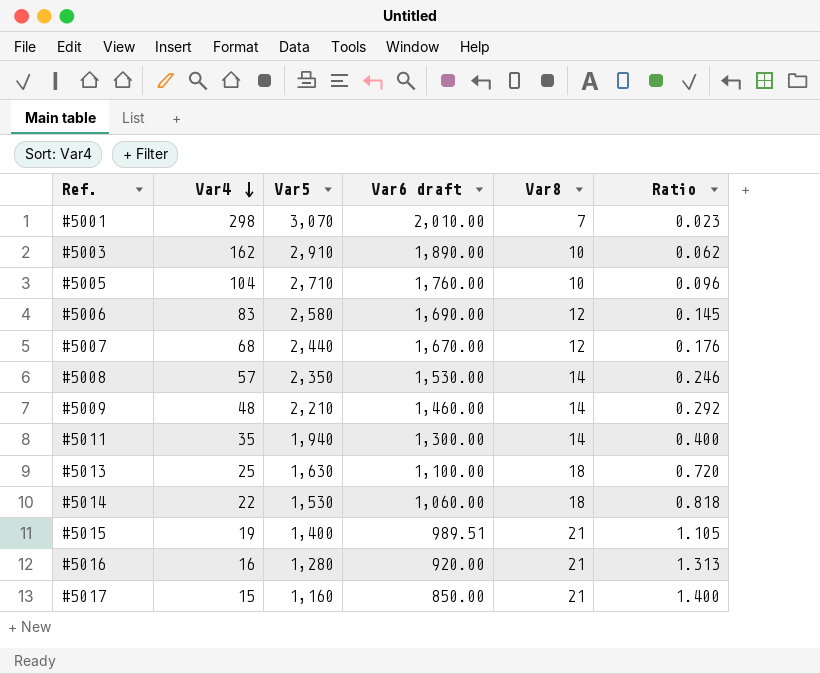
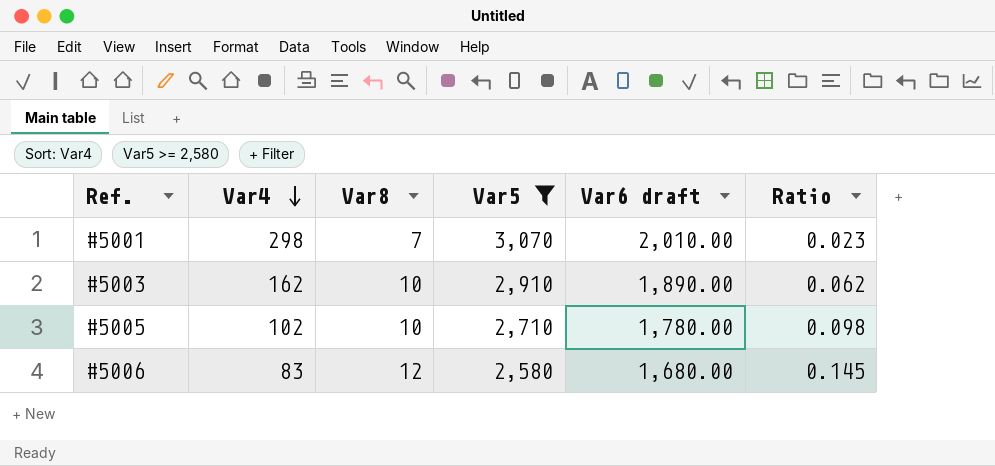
filter: none -> Var5 >= 2,580
column Var8 | position: 5 -> 3
#5005 | Var4: 104 -> 102
#5005 | Var6 draft: 1,760.00 -> 1,780.00
#5005 | Ratio: 0.096 -> 0.098
#5006 | Var6 draft: 1,690.00 -> 1,680.00

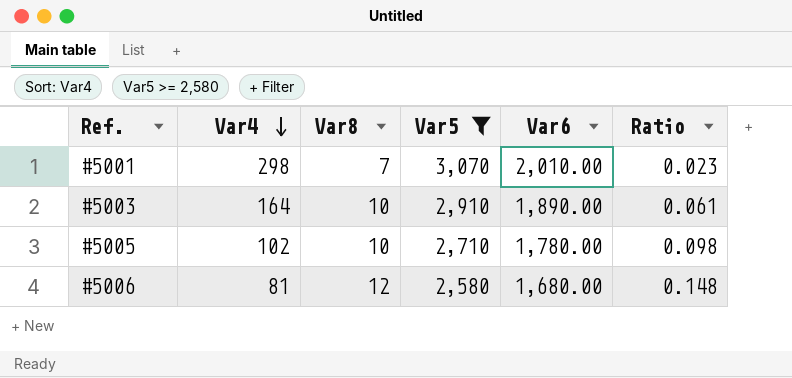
column name: Var6 draft -> Var6
#5003 | Var4: 162 -> 164
#5003 | Ratio: 0.062 -> 0.061
#5006 | Var4: 83 -> 81
#5006 | Ratio: 0.145 -> 0.148

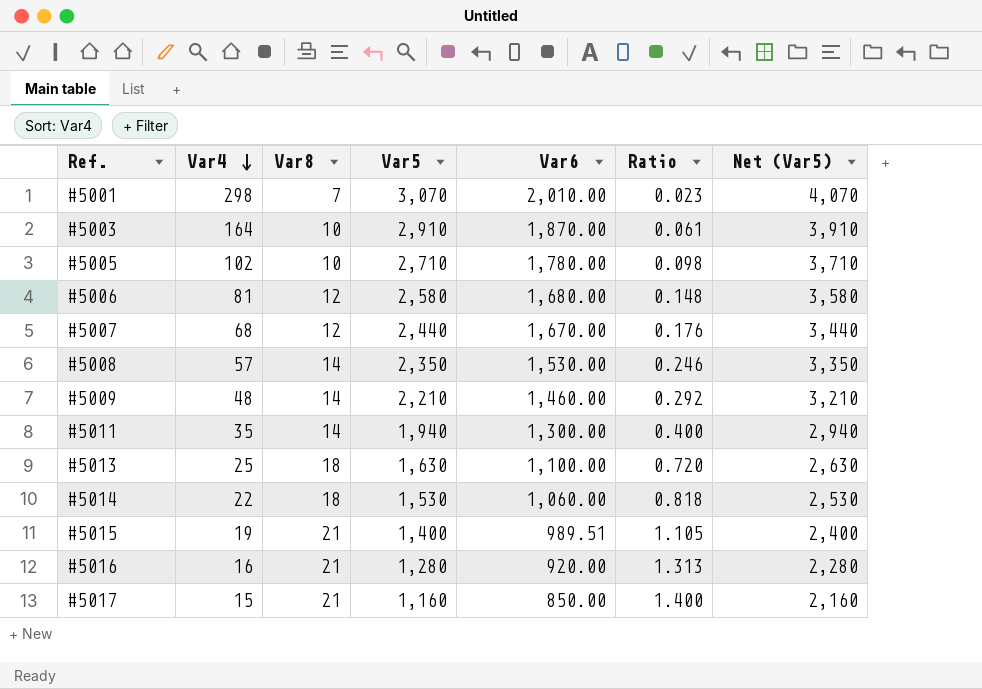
filter: Var5 >= 2,580 -> none
column Net (Var5) | formula: none -> [Var5] + 1000
#5003 | Var6: 1,890.00 -> 1,870.00

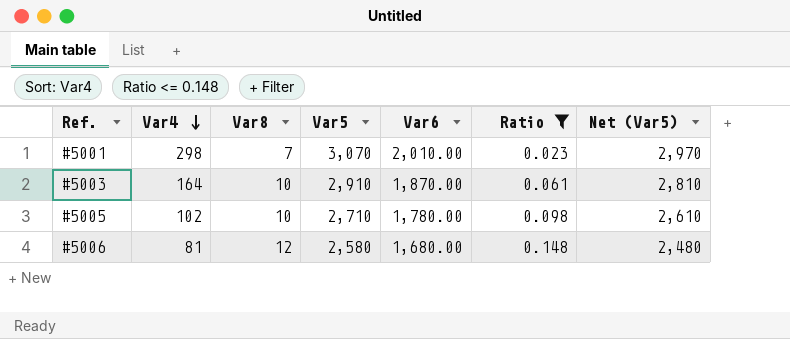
filter: none -> Ratio <= 0.148
column Net (Var5) | formula: [Var5] + 1000 -> [Var5] - 100

